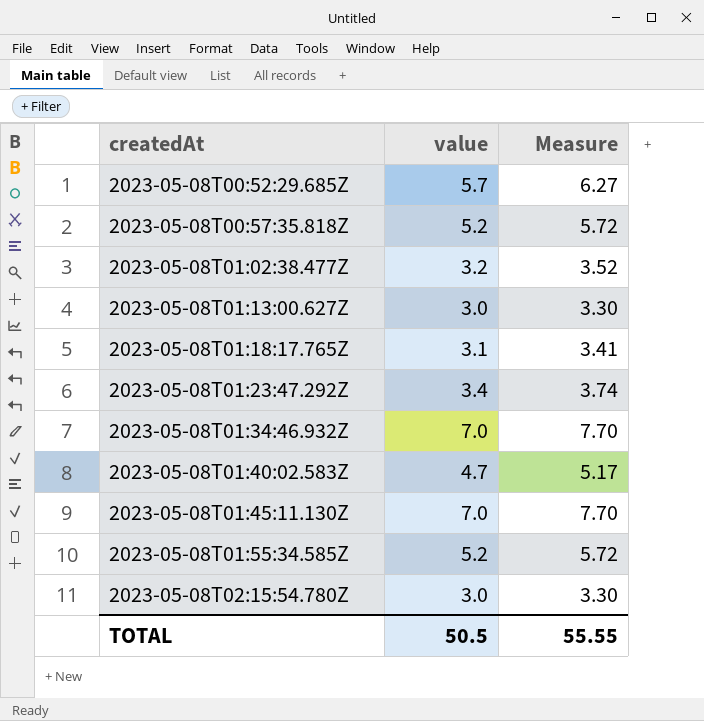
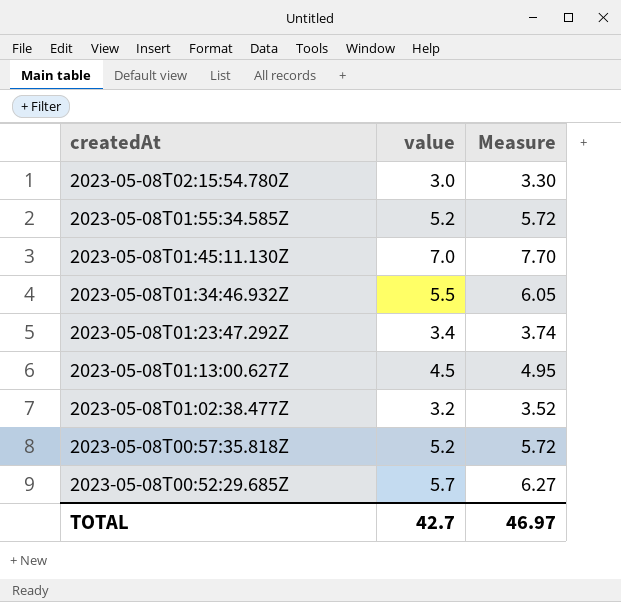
row order: createdAt ascending -> createdAt descending
row 2023-05-08T01:18:17.765Z: 3.1 | 3.41 -> none
row 2023-05-08T01:40:02.583Z: 4.7 | 5.17 -> none
2023-05-08T01:34:46.932Z | value: 7.0 -> 5.5
2023-05-08T01:34:46.932Z | Measure: 7.70 -> 6.05
2023-05-08T01:13:00.627Z | value: 3.0 -> 4.5
2023-05-08T01:13:00.627Z | Measure: 3.30 -> 4.95
TOTAL | value: 50.5 -> 42.7
TOTAL | Measure: 55.55 -> 46.97

